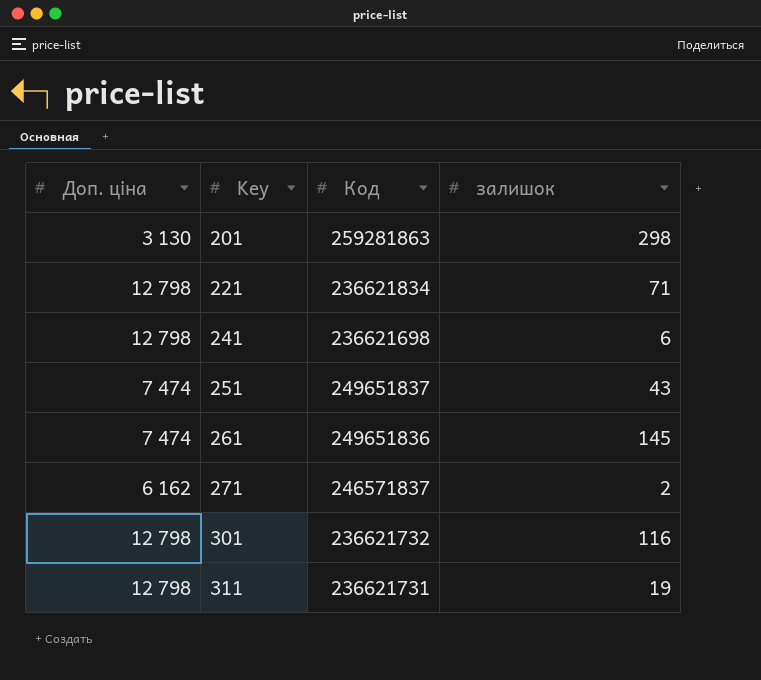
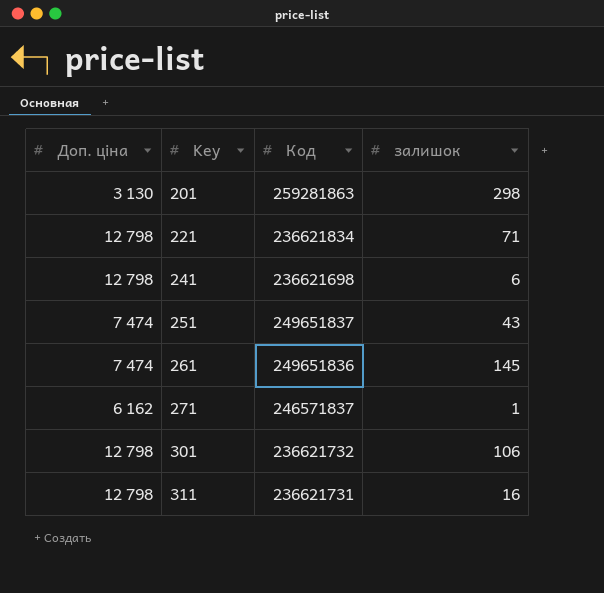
271 | залишок: 2 -> 1
301 | залишок: 116 -> 106
311 | залишок: 19 -> 16

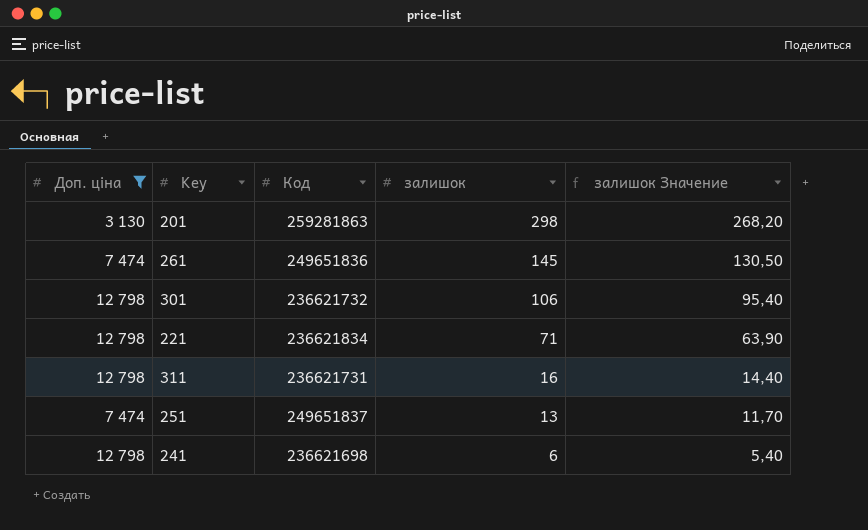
filter: none -> Доп. ціна != 6 162
row order: Key ascending -> залишок descending
column залишок Значение | formula: none -> [залишок] * 0,9
251 | залишок: 43 -> 13

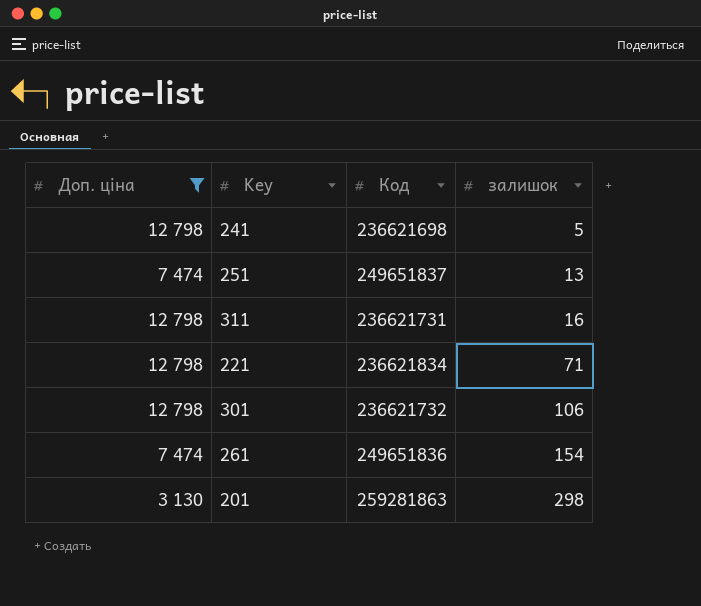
row order: залишок descending -> залишок ascending
column залишок Значение | formula: [залишок] * 0,9 -> none
241 | залишок: 6 -> 5
261 | залишок: 145 -> 154

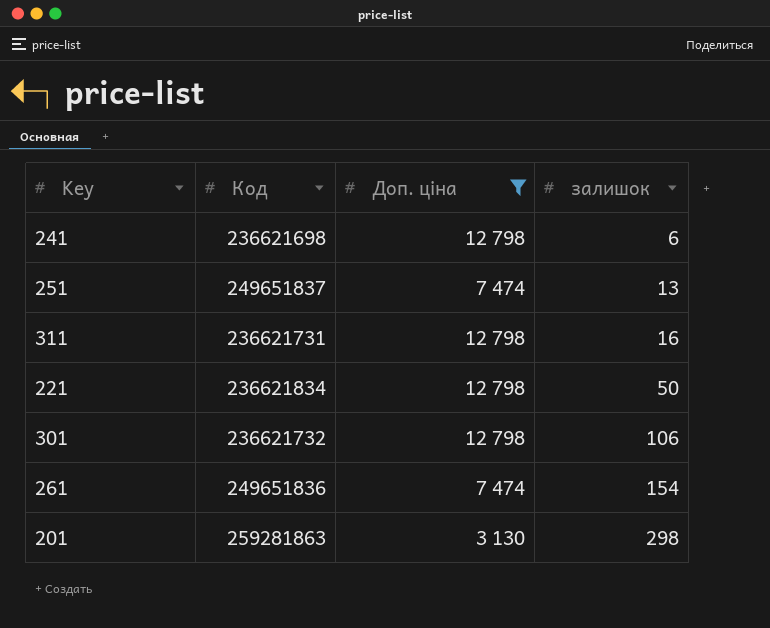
column Доп. ціна | position: 1 -> 3
241 | залишок: 5 -> 6
221 | залишок: 71 -> 50

